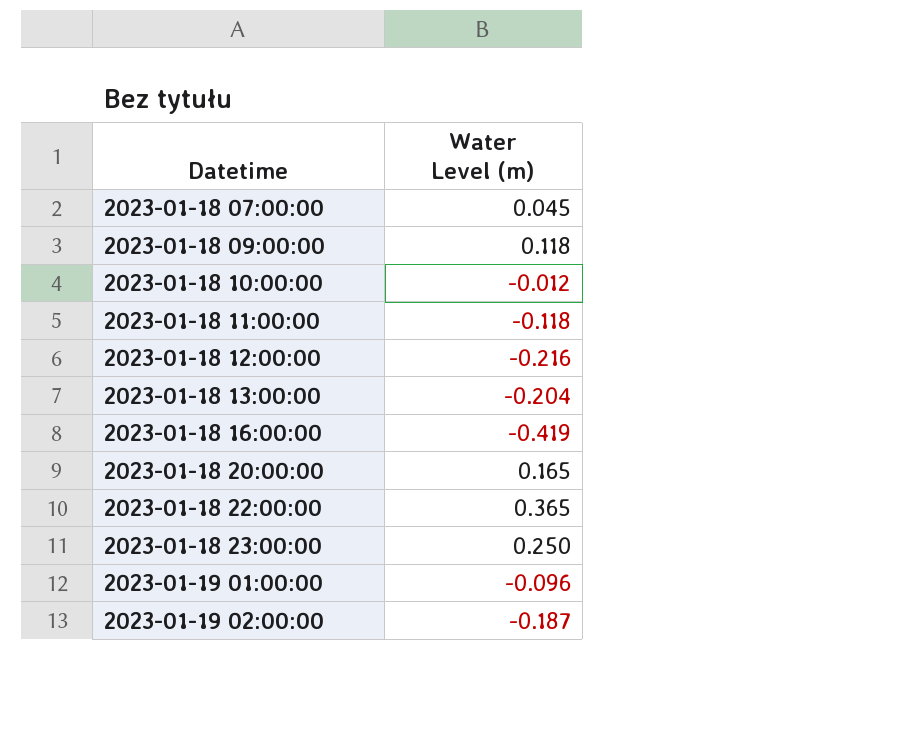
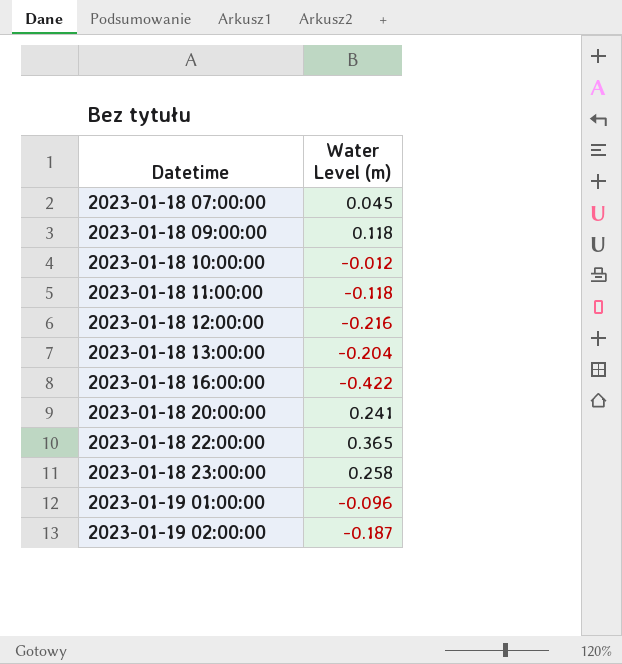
2023-01-18 16:00:00 | Water Level (m): -0.419 -> -0.422
2023-01-18 20:00:00 | Water Level (m): 0.165 -> 0.241
2023-01-18 23:00:00 | Water Level (m): 0.250 -> 0.258

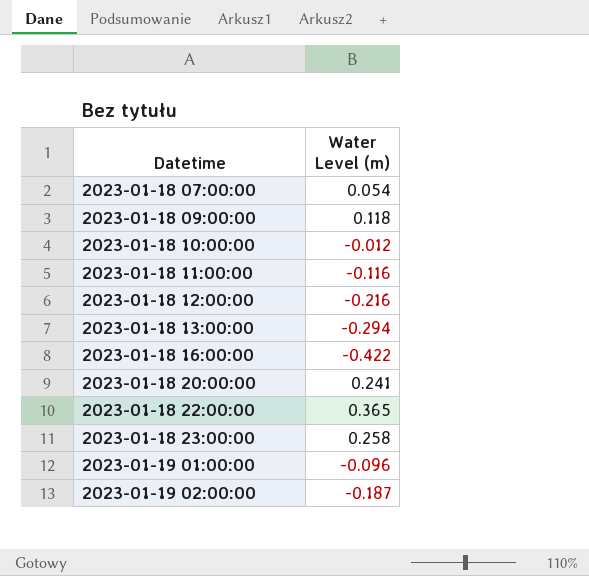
2023-01-18 07:00:00 | Water Level (m): 0.045 -> 0.054
2023-01-18 11:00:00 | Water Level (m): -0.118 -> -0.116
2023-01-18 13:00:00 | Water Level (m): -0.204 -> -0.294

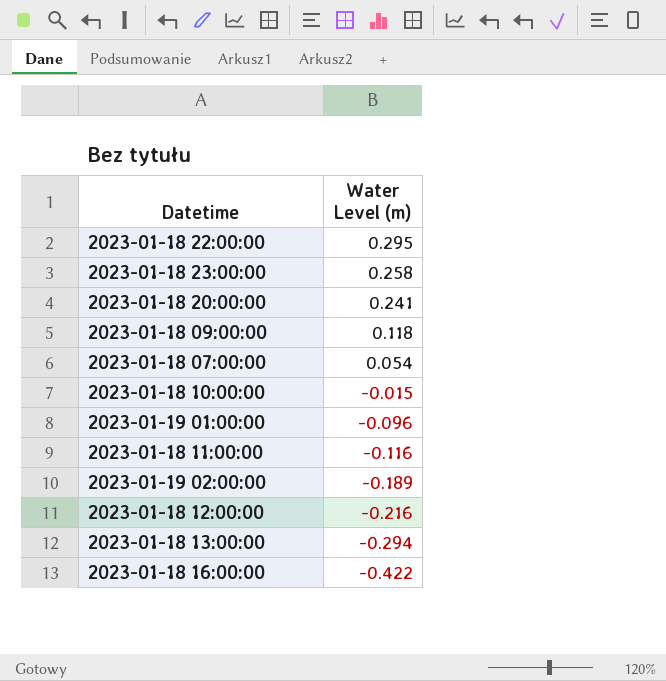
row order: Datetime ascending -> Water Level (m) descending
2023-01-18 22:00:00 | Water Level (m): 0.365 -> 0.295
2023-01-18 10:00:00 | Water Level (m): -0.012 -> -0.015
2023-01-19 02:00:00 | Water Level (m): -0.187 -> -0.189

